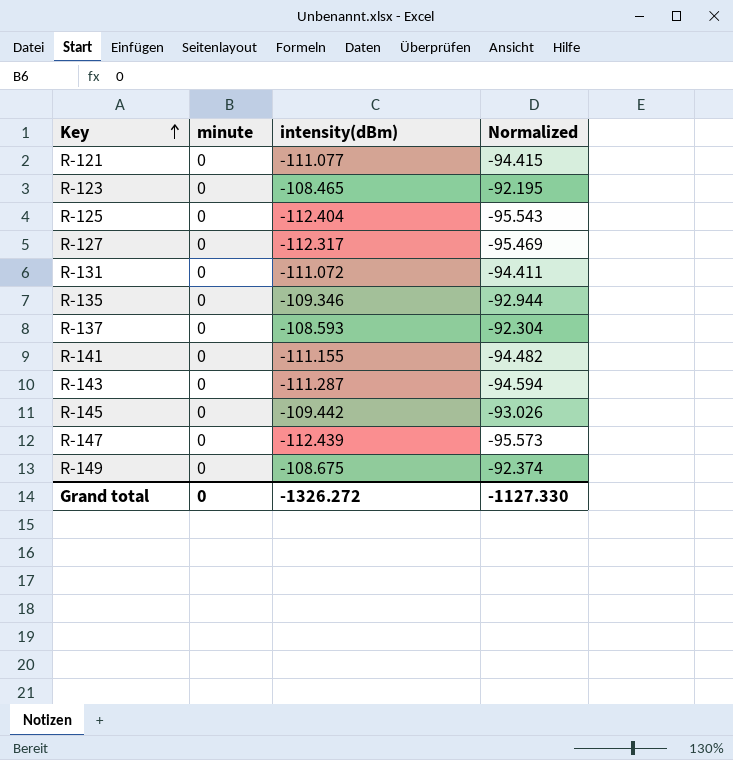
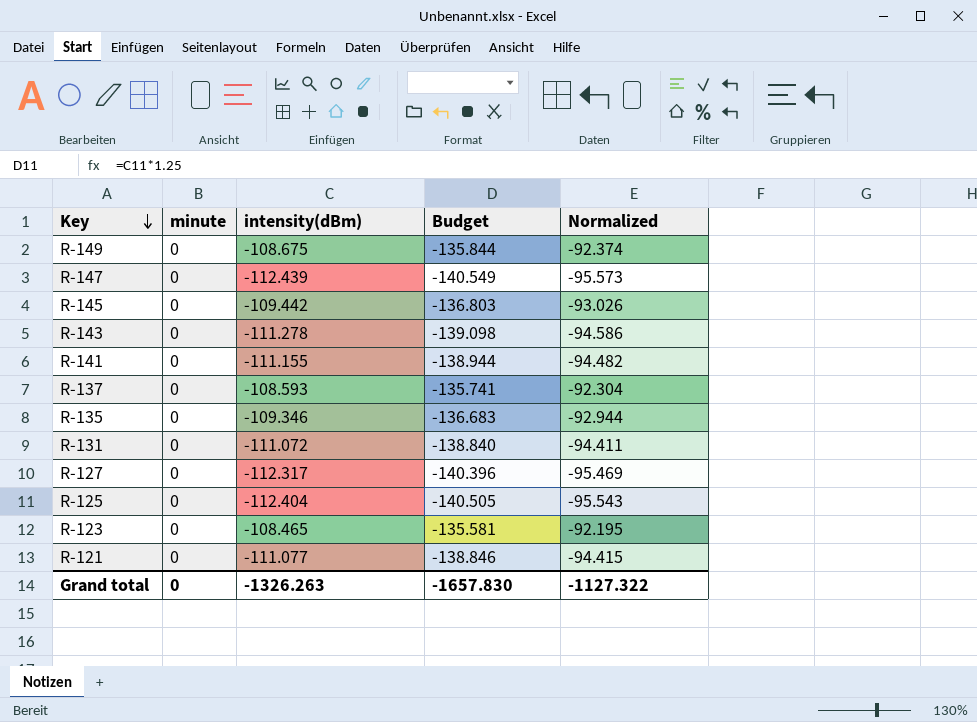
row order: Key ascending -> Key descending
column Budget | formula: none -> [intensity(dBm)] * 1.25
R-143 | intensity(dBm): -111.287 -> -111.278
R-143 | Normalized: -94.594 -> -94.586
Grand total | intensity(dBm): -1326.272 -> -1326.263
Grand total | Normalized: -1127.330 -> -1127.322

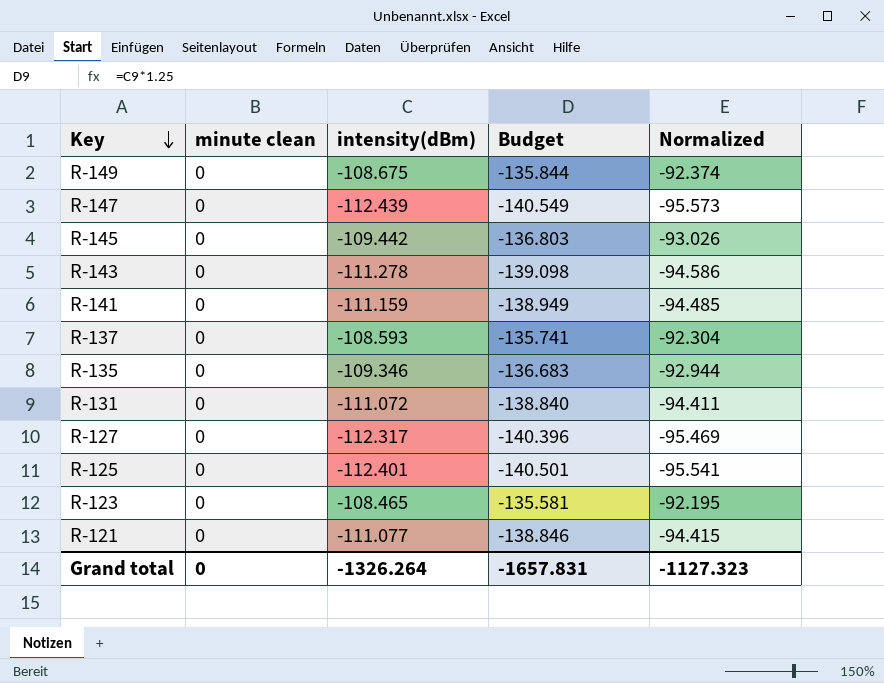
column name: minute -> minute clean
R-141 | intensity(dBm): -111.155 -> -111.159
R-141 | Budget: -138.944 -> -138.949
R-141 | Normalized: -94.482 -> -94.485
R-125 | intensity(dBm): -112.404 -> -112.401
R-125 | Budget: -140.505 -> -140.501
R-125 | Normalized: -95.543 -> -95.541
Grand total | intensity(dBm): -1326.263 -> -1326.264
Grand total | Budget: -1657.830 -> -1657.831
Grand total | Normalized: -1127.322 -> -1127.323

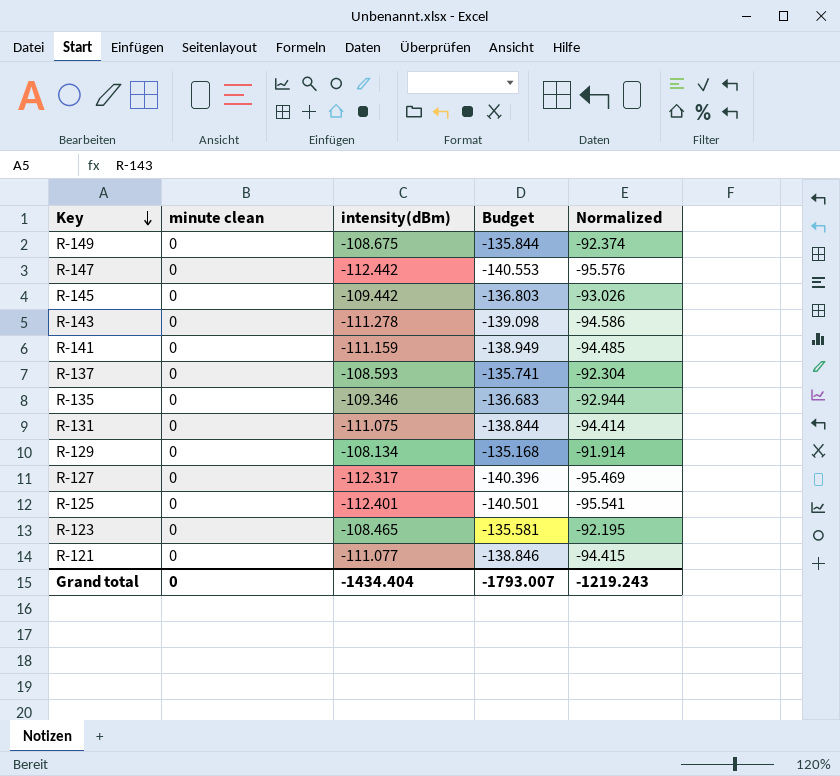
R-147 | intensity(dBm): -112.439 -> -112.442
R-147 | Budget: -140.549 -> -140.553
R-147 | Normalized: -95.573 -> -95.576
R-131 | intensity(dBm): -111.072 -> -111.075
R-131 | Budget: -138.840 -> -138.844
R-131 | Normalized: -94.411 -> -94.414
row R-129: none -> 0 | -108.134 | -135.168 | -91.914
Grand total | intensity(dBm): -1326.264 -> -1434.404
Grand total | Budget: -1657.831 -> -1793.007
Grand total | Normalized: -1127.323 -> -1219.243

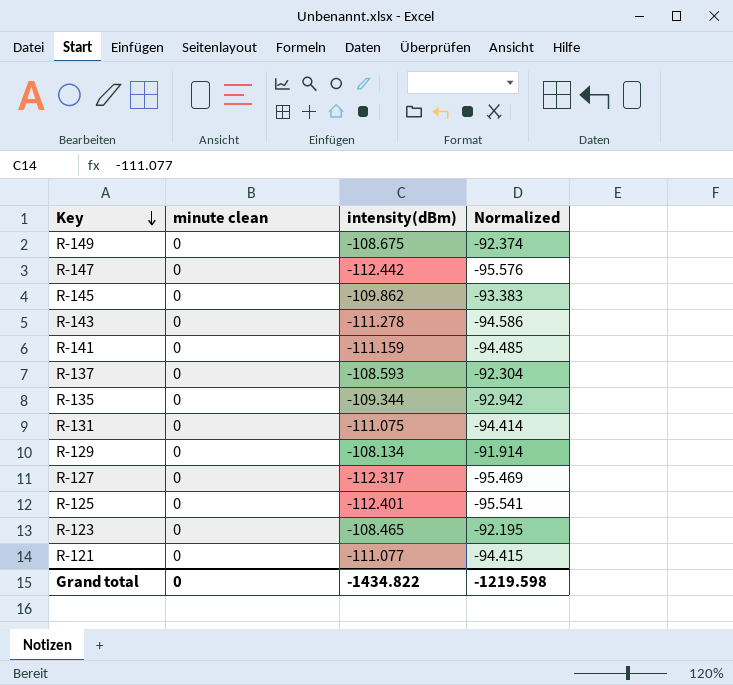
column Budget | formula: [intensity(dBm)] * 1.25 -> none
R-145 | intensity(dBm): -109.442 -> -109.862
R-145 | Normalized: -93.026 -> -93.383
R-135 | intensity(dBm): -109.346 -> -109.344
R-135 | Normalized: -92.944 -> -92.942
Grand total | intensity(dBm): -1434.404 -> -1434.822
Grand total | Normalized: -1219.243 -> -1219.598

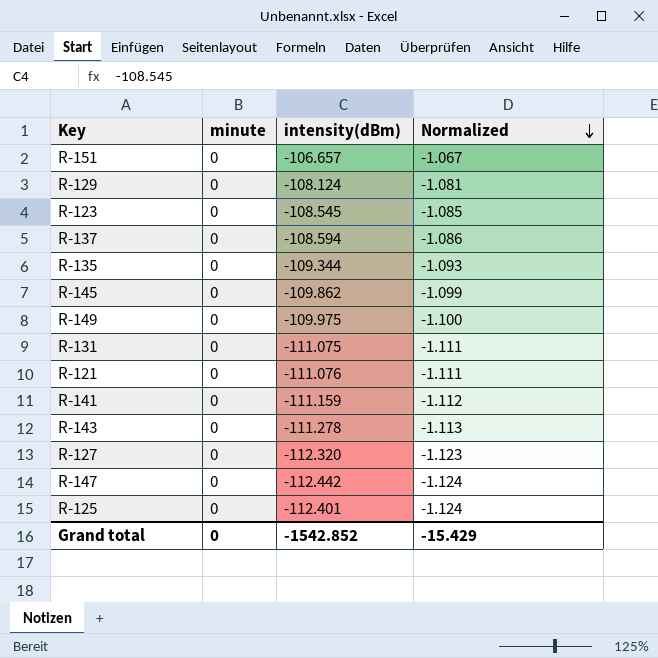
row order: Key descending -> Normalized descending
column name: minute clean -> minute
column Normalized | formula: [intensity(dBm)] * 0.85 -> [intensity(dBm)] * 0.01
row R-151: none -> 0 | -106.657 | -1.067
R-129 | intensity(dBm): -108.134 -> -108.124
R-123 | intensity(dBm): -108.465 -> -108.545
R-137 | intensity(dBm): -108.593 -> -108.594
R-149 | intensity(dBm): -108.675 -> -109.975
R-121 | intensity(dBm): -111.077 -> -111.076
R-127 | intensity(dBm): -112.317 -> -112.320
Grand total | intensity(dBm): -1434.822 -> -1542.852
Grand total | Normalized: -1219.598 -> -15.429

